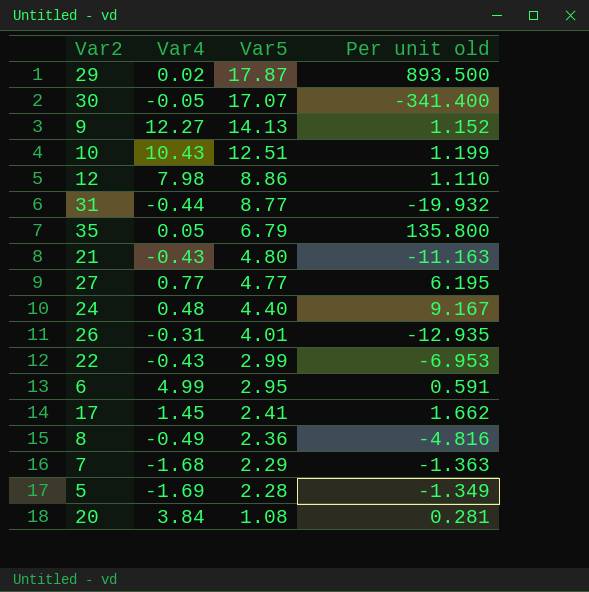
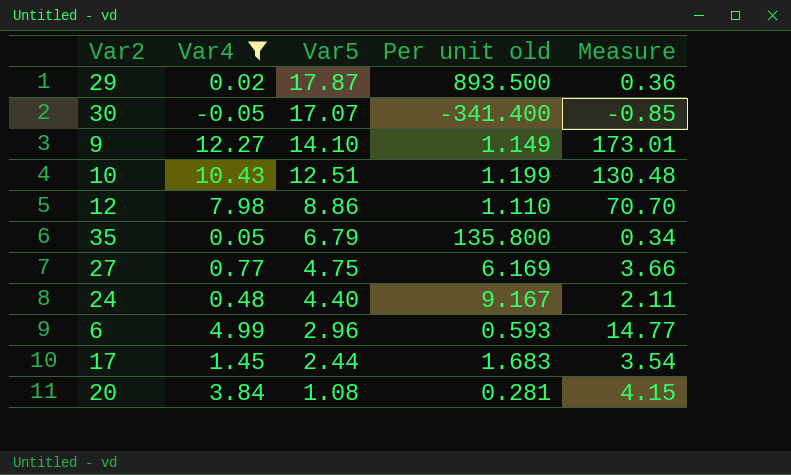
filter: none -> Var4 >= -0.05
column Measure | formula: none -> [Var4] * [Var5]
9 | Var5: 14.13 -> 14.10
9 | Per unit old: 1.152 -> 1.149
27 | Var5: 4.77 -> 4.75
27 | Per unit old: 6.195 -> 6.169
6 | Var5: 2.95 -> 2.96
6 | Per unit old: 0.591 -> 0.593
17 | Var5: 2.41 -> 2.44
17 | Per unit old: 1.662 -> 1.683

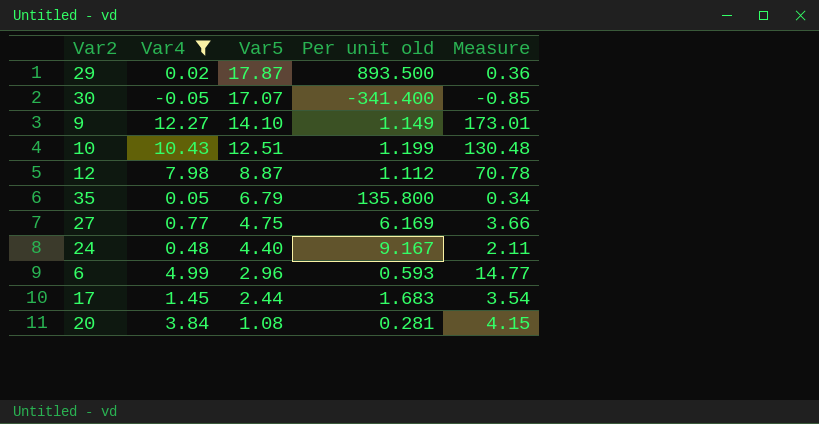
12 | Var5: 8.86 -> 8.87
12 | Per unit old: 1.110 -> 1.112
12 | Measure: 70.70 -> 70.78

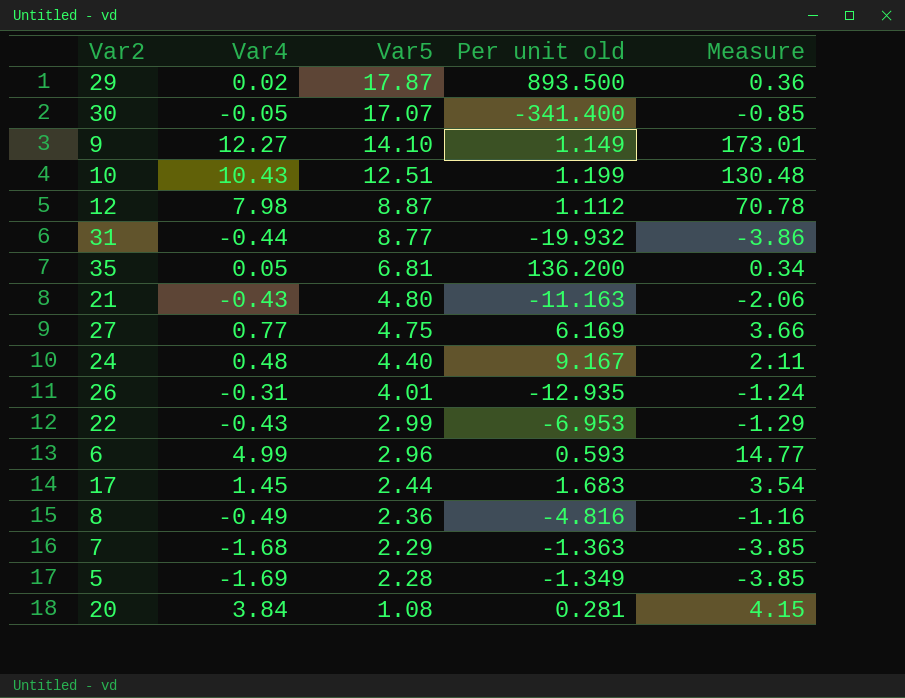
filter: Var4 >= -0.05 -> none
35 | Var5: 6.79 -> 6.81
35 | Per unit old: 135.800 -> 136.200

